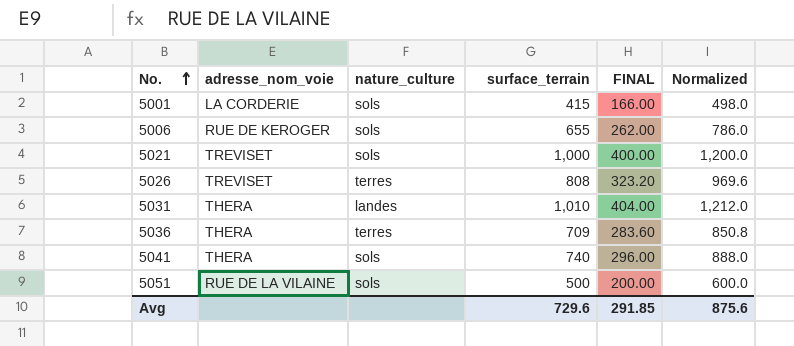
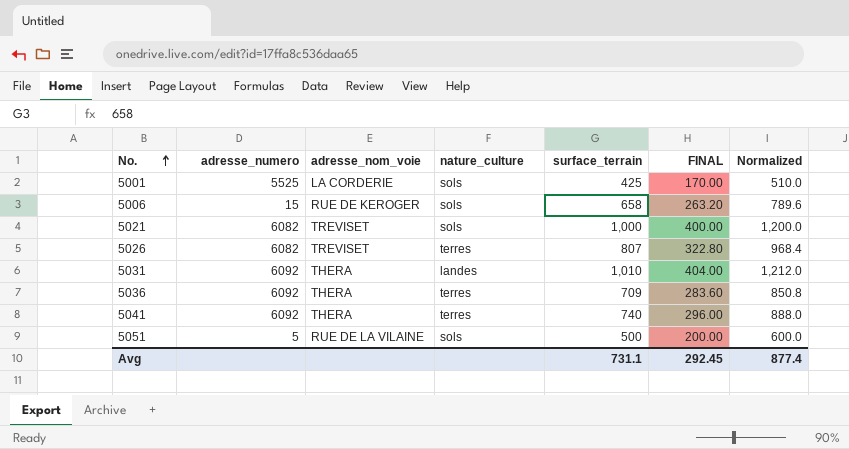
column adresse_numero | position: none -> 2
5001 | surface_terrain: 415 -> 425
5001 | FINAL: 166.00 -> 170.00
5001 | Normalized: 498.0 -> 510.0
5006 | surface_terrain: 655 -> 658
5006 | FINAL: 262.00 -> 263.20
5006 | Normalized: 786.0 -> 789.6
5026 | surface_terrain: 808 -> 807
5026 | FINAL: 323.20 -> 322.80
5026 | Normalized: 969.6 -> 968.4
5041 | nature_culture: sols -> terres
Avg | surface_terrain: 729.6 -> 731.1
Avg | FINAL: 291.85 -> 292.45
Avg | Normalized: 875.6 -> 877.4

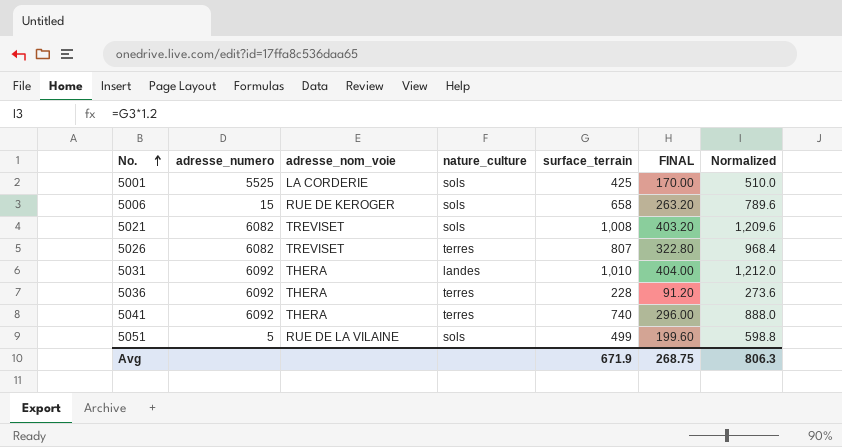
5021 | surface_terrain: 1,000 -> 1,008
5021 | FINAL: 400.00 -> 403.20
5021 | Normalized: 1,200.0 -> 1,209.6
5036 | surface_terrain: 709 -> 228
5036 | FINAL: 283.60 -> 91.20
5036 | Normalized: 850.8 -> 273.6
5051 | surface_terrain: 500 -> 499
5051 | FINAL: 200.00 -> 199.60
5051 | Normalized: 600.0 -> 598.8
Avg | surface_terrain: 731.1 -> 671.9
Avg | FINAL: 292.45 -> 268.75
Avg | Normalized: 877.4 -> 806.3

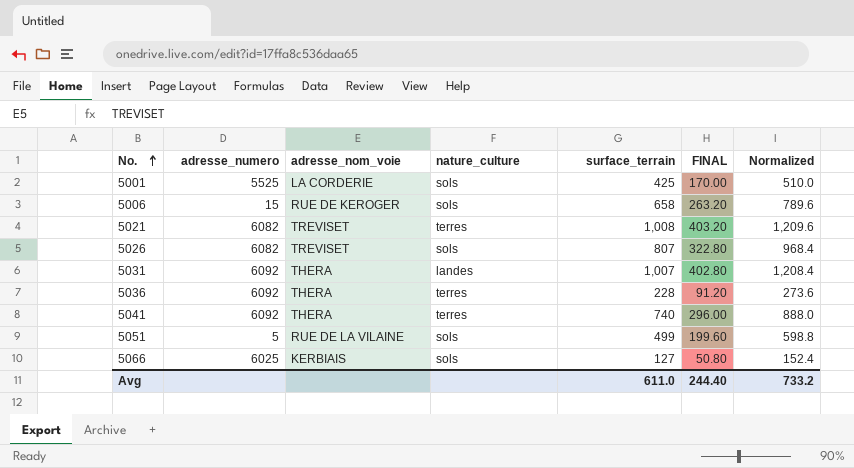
5021 | nature_culture: sols -> terres
5026 | nature_culture: terres -> sols
5031 | surface_terrain: 1,010 -> 1,007
5031 | FINAL: 404.00 -> 402.80
5031 | Normalized: 1,212.0 -> 1,208.4
row 5066: none -> 6025 | KERBIAIS | sols | 127 | 50.80 | 152.4
Avg | surface_terrain: 671.9 -> 611.0
Avg | FINAL: 268.75 -> 244.40
Avg | Normalized: 806.3 -> 733.2

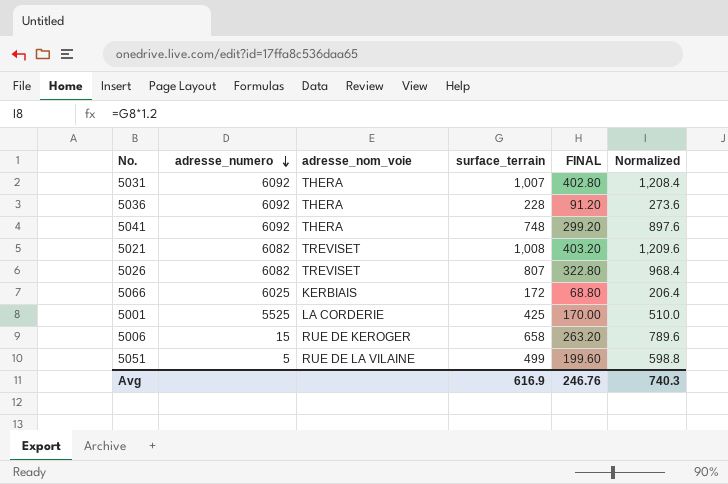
row order: No. ascending -> adresse_numero descending
column nature_culture | position: 4 -> none
5041 | surface_terrain: 740 -> 748
5041 | FINAL: 296.00 -> 299.20
5041 | Normalized: 888.0 -> 897.6
5066 | surface_terrain: 127 -> 172
5066 | FINAL: 50.80 -> 68.80
5066 | Normalized: 152.4 -> 206.4
Avg | surface_terrain: 611.0 -> 616.9
Avg | FINAL: 244.40 -> 246.76
Avg | Normalized: 733.2 -> 740.3

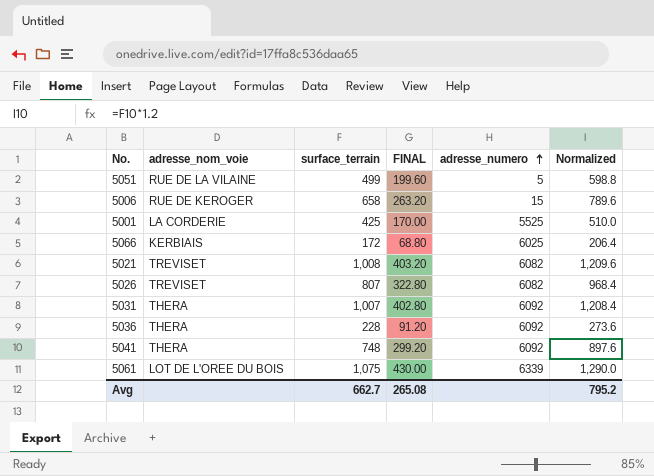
row order: adresse_numero descending -> adresse_numero ascending
column adresse_numero | position: 2 -> 5
row 5061: none -> LOT DE L'OREE DU BOIS | 1,075 | 430.00 | 6339 | 1,290.0
Avg | surface_terrain: 616.9 -> 662.7
Avg | FINAL: 246.76 -> 265.08
Avg | Normalized: 740.3 -> 795.2

